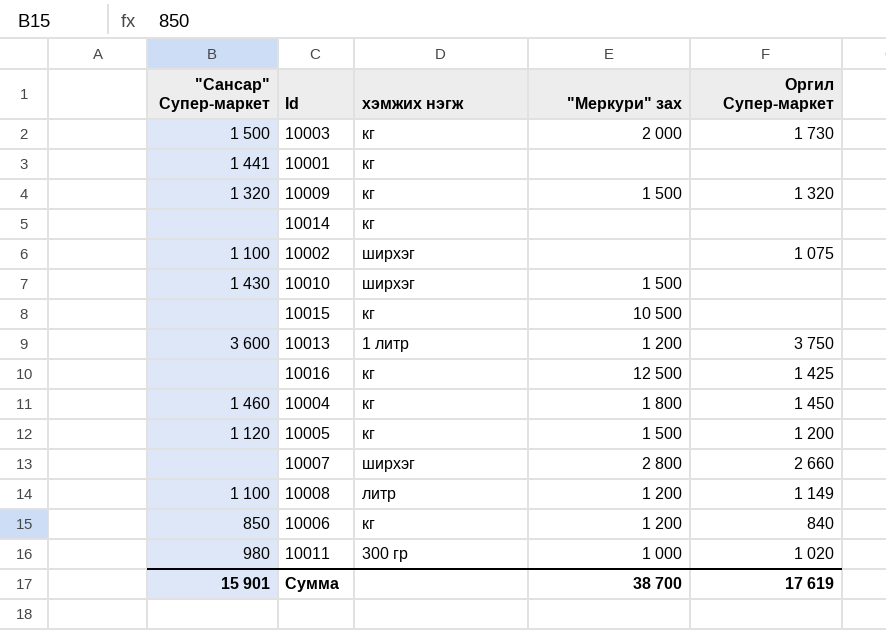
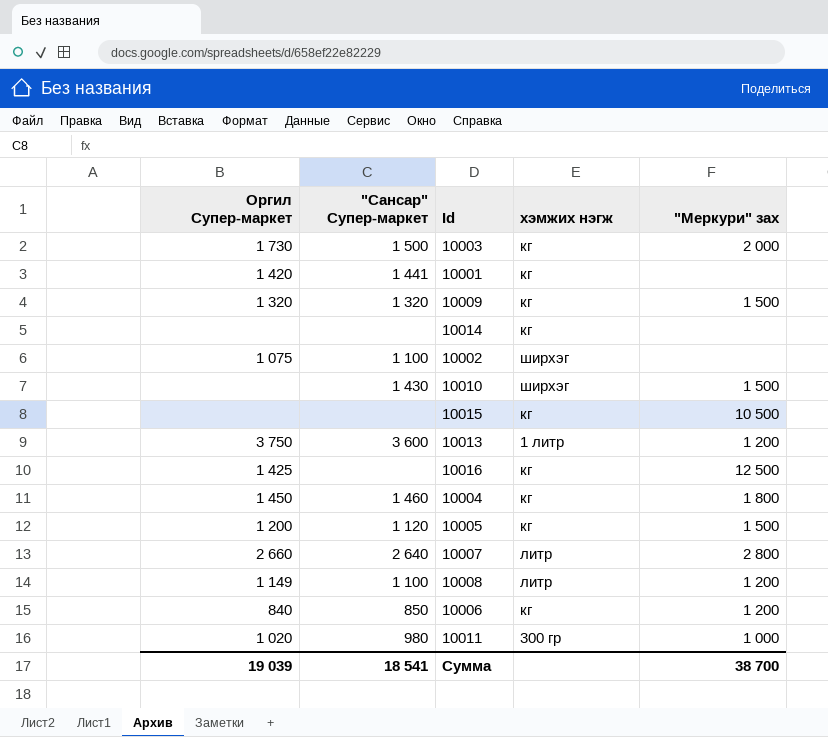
column Оргил Супер-маркет | position: 5 -> 1
10001 | Оргил Супер-маркет: none -> 1 420
10007 | "Сансар" Супер-маркет: none -> 2 640
10007 | хэмжих нэгж: ширхэг -> литр
Сумма | Оргил Супер-маркет: 17 619 -> 19 039
Сумма | "Сансар" Супер-маркет: 15 901 -> 18 541

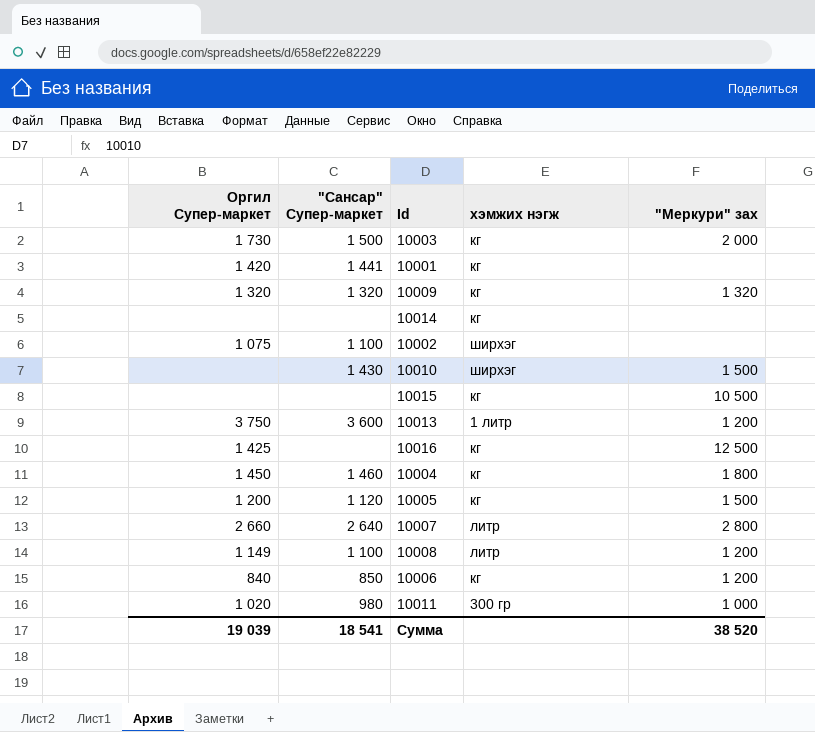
10009 | "Меркури" зах: 1 500 -> 1 320
Сумма | "Меркури" зах: 38 700 -> 38 520

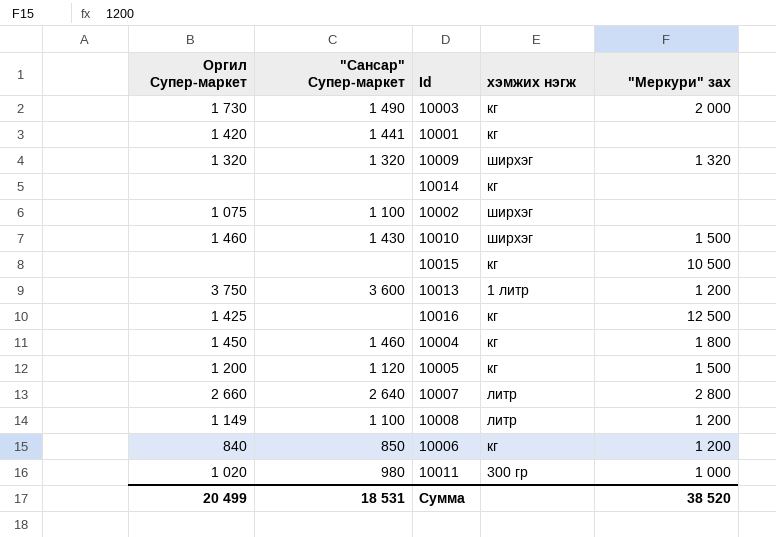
10003 | "Сансар" Супер-маркет: 1 500 -> 1 490
10009 | хэмжих нэгж: кг -> ширхэг
10010 | Оргил Супер-маркет: none -> 1 460
Сумма | Оргил Супер-маркет: 19 039 -> 20 499
Сумма | "Сансар" Супер-маркет: 18 541 -> 18 531

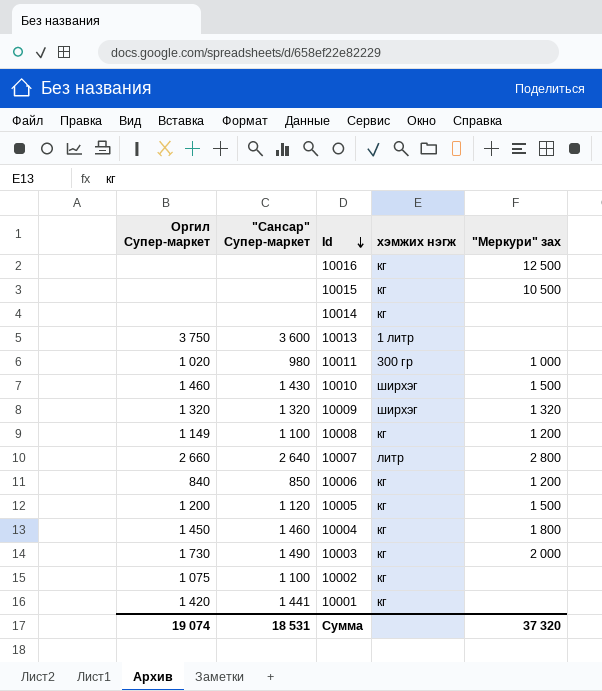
row order: none -> Id descending
10016 | Оргил Супер-маркет: 1 425 -> none
10013 | "Меркури" зах: 1 200 -> none
10008 | хэмжих нэгж: литр -> кг
10002 | хэмжих нэгж: ширхэг -> кг
Сумма | Оргил Супер-маркет: 20 499 -> 19 074
Сумма | "Меркури" зах: 38 520 -> 37 320

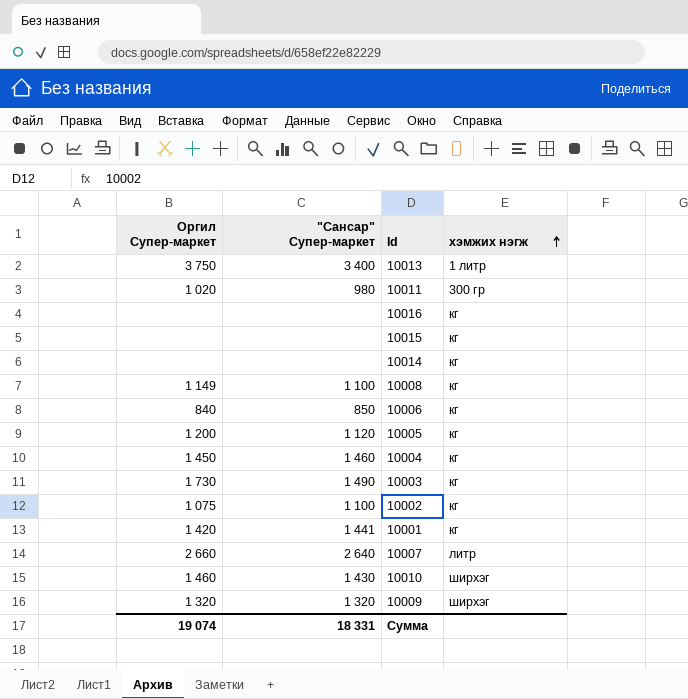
row order: Id descending -> хэмжих нэгж ascending
column "Меркури" зах | position: 5 -> none
10013 | "Сансар" Супер-маркет: 3 600 -> 3 400
Сумма | "Сансар" Супер-маркет: 18 531 -> 18 331

